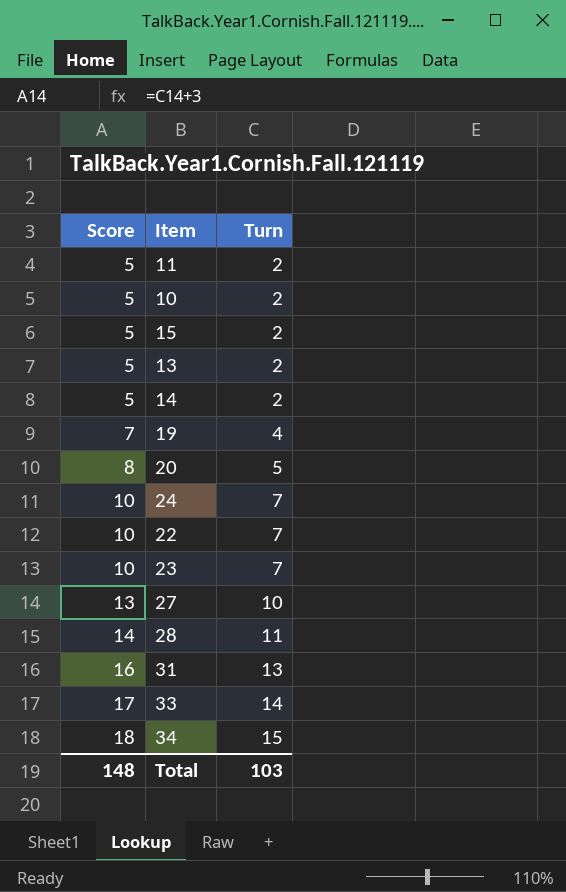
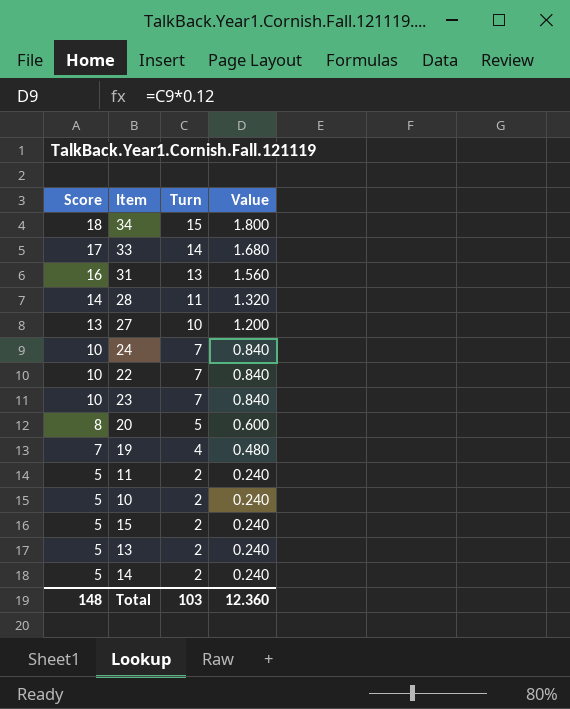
row order: Score ascending -> Score descending
column Value | formula: none -> [Turn] * 0.12

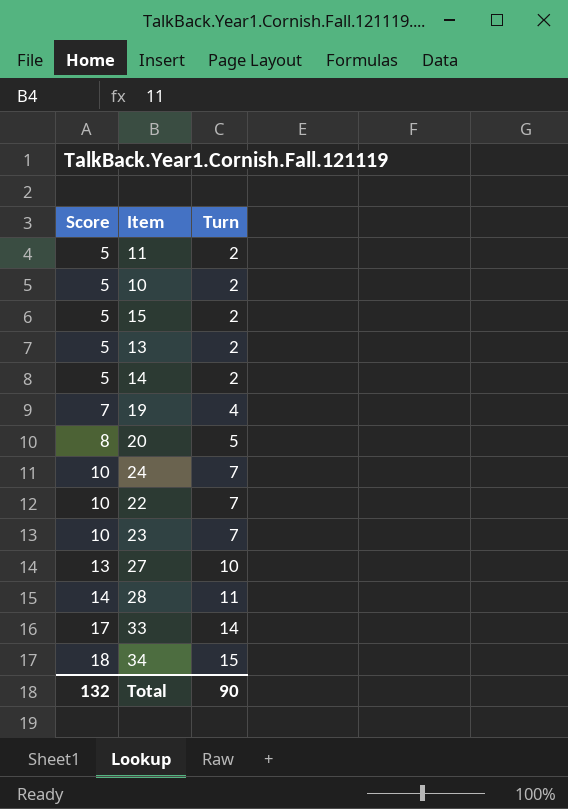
row order: Score descending -> Score ascending
column Value | formula: [Turn] * 0.12 -> none
row 31: 16 | 13 | 1.560 -> none
Total | Score: 148 -> 132
Total | Turn: 103 -> 90

